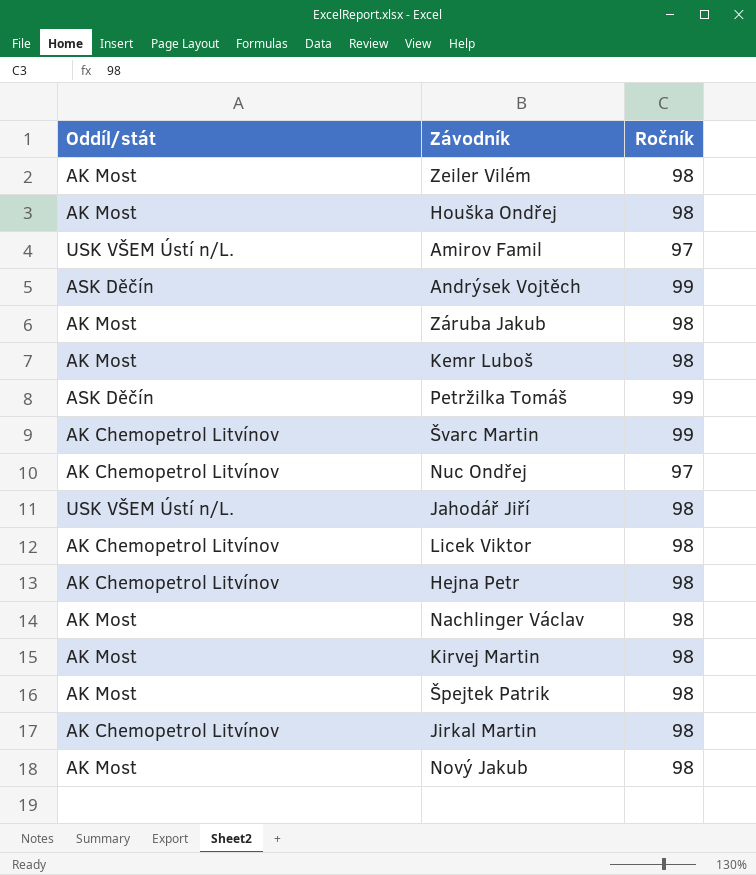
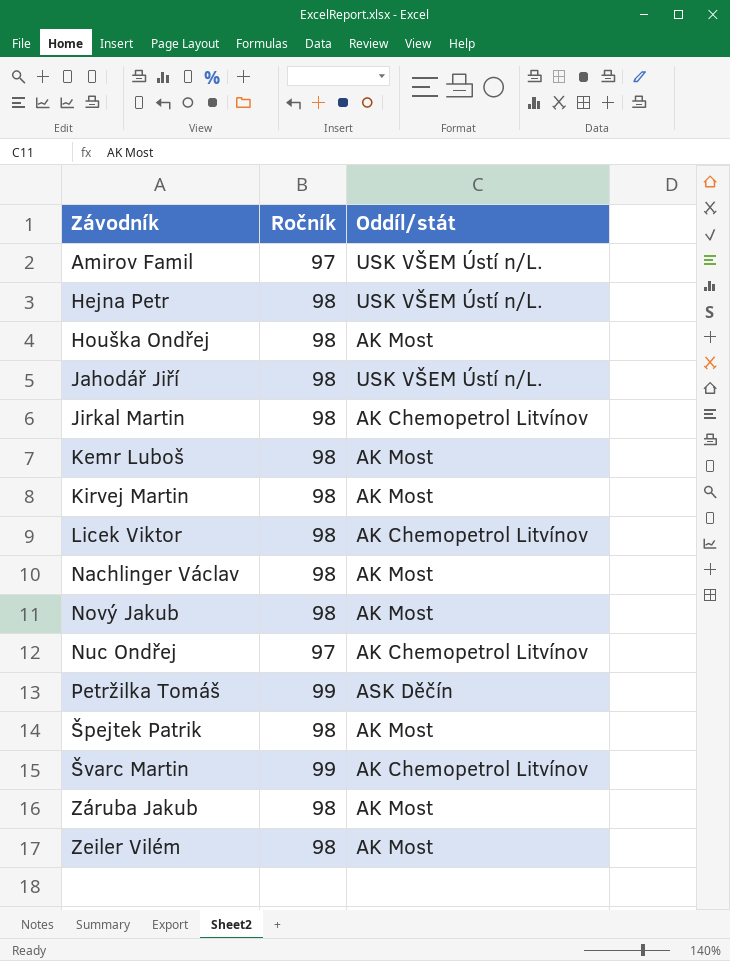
row order: none -> Závodník ascending
column Oddíl/stát | position: 1 -> 3
row Andrýsek Vojtěch: ASK Děčín | 99 -> none
Hejna Petr | Oddíl/stát: AK Chemopetrol Litvínov -> USK VŠEM Ústí n/L.

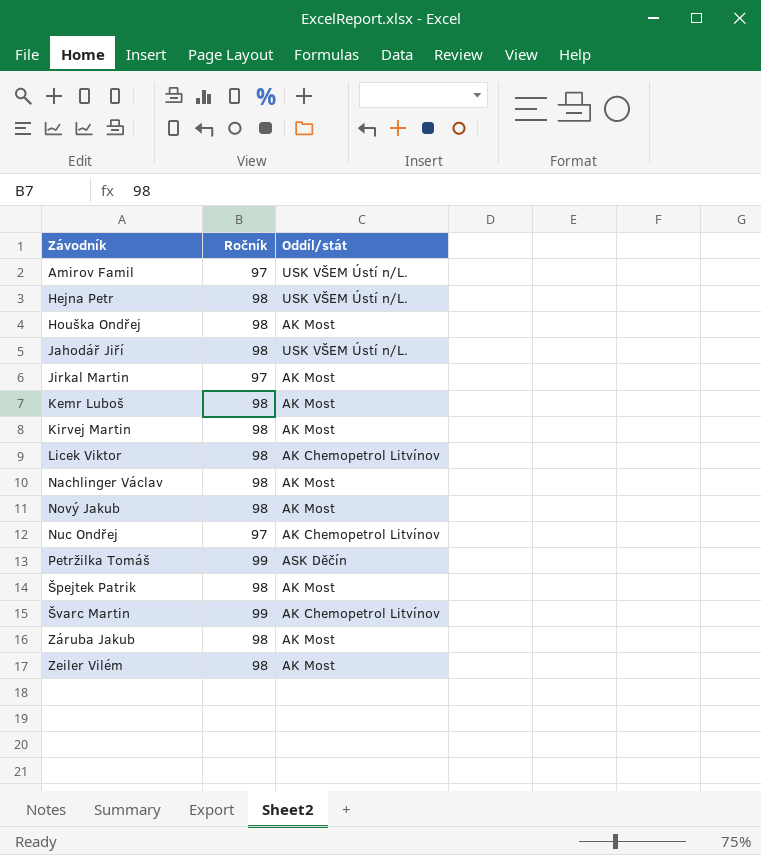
Jirkal Martin | Ročník: 98 -> 97
Jirkal Martin | Oddíl/stát: AK Chemopetrol Litvínov -> AK Most

